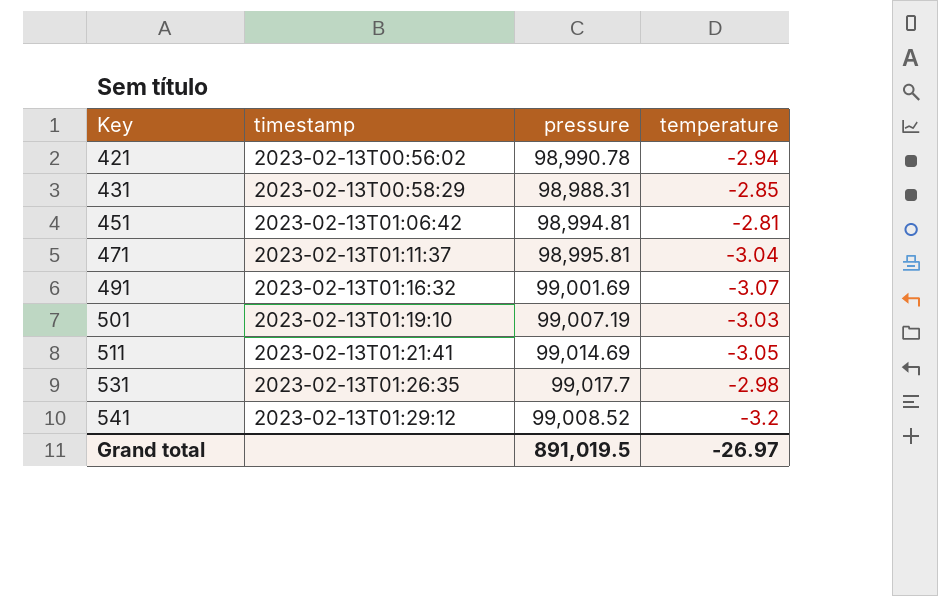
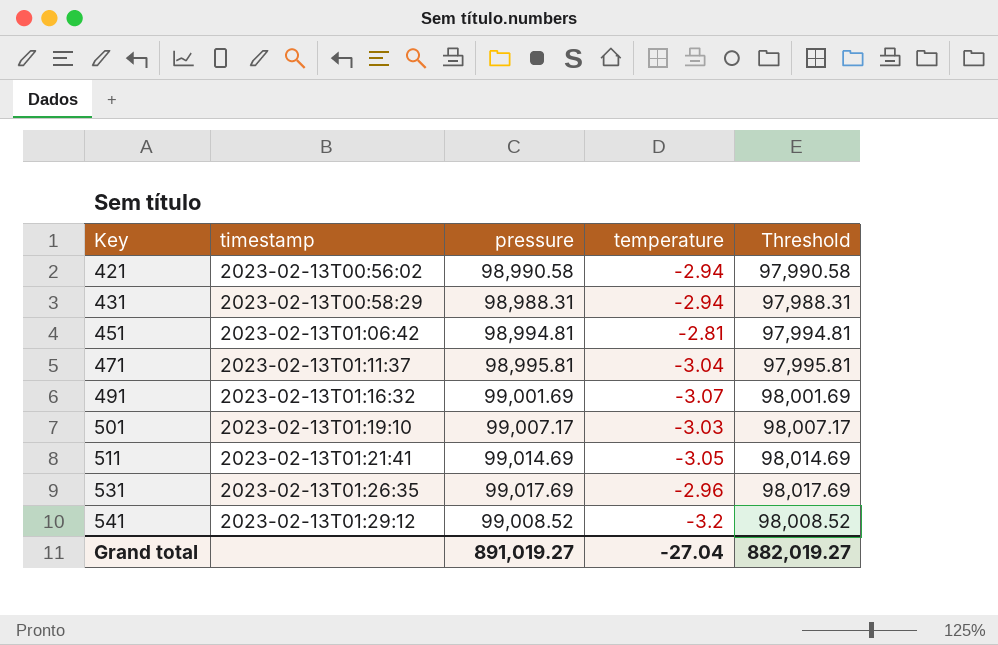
column Threshold | formula: none -> [pressure] - 1000
421 | pressure: 98,990.78 -> 98,990.58
431 | temperature: -2.85 -> -2.94
501 | pressure: 99,007.19 -> 99,007.17
531 | pressure: 99,017.7 -> 99,017.69
531 | temperature: -2.98 -> -2.96
Grand total | pressure: 891,019.5 -> 891,019.27
Grand total | temperature: -26.97 -> -27.04

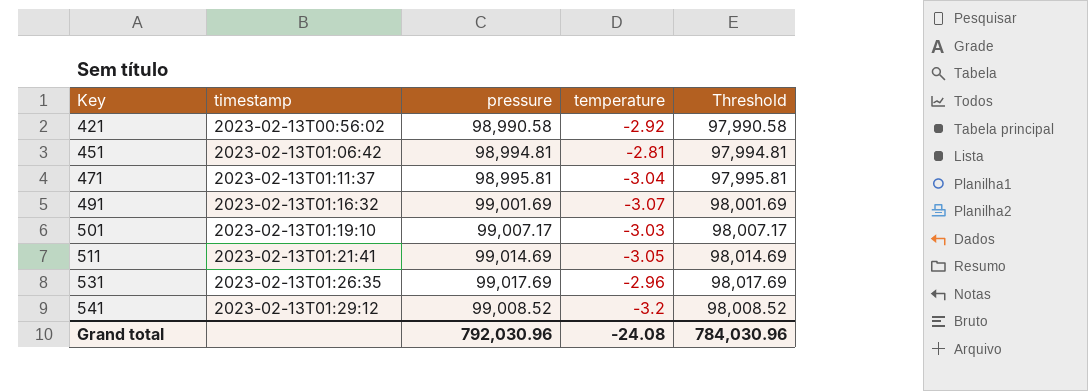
row 431: 2023-02-13T00:58:29 | 98,988.31 | -2.94 | 97,988.31 -> none
421 | temperature: -2.94 -> -2.92
Grand total | pressure: 891,019.27 -> 792,030.96
Grand total | temperature: -27.04 -> -24.08
Grand total | Threshold: 882,019.27 -> 784,030.96

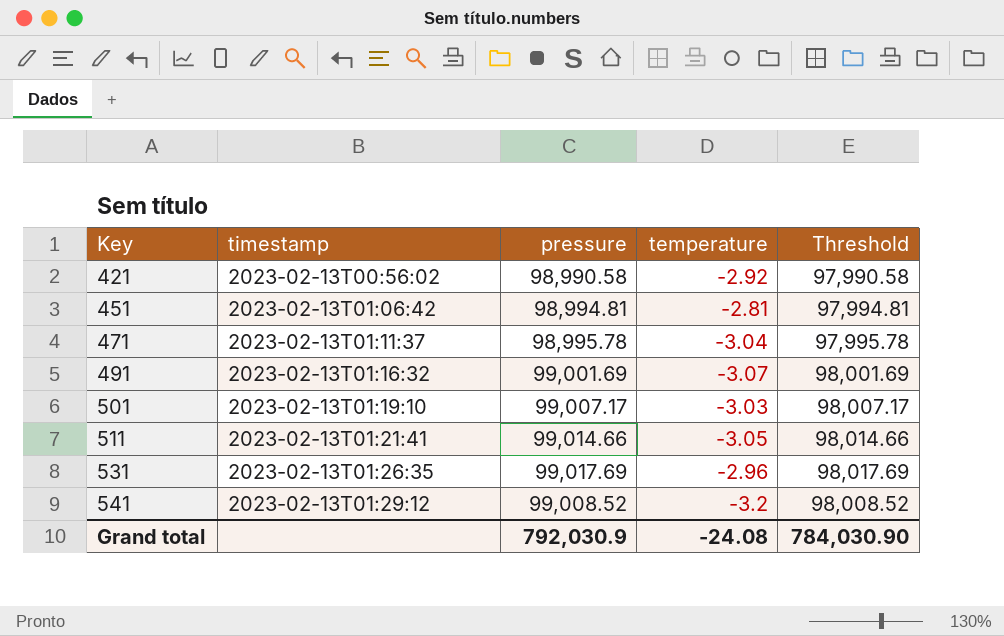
471 | pressure: 98,995.81 -> 98,995.78
471 | Threshold: 97,995.81 -> 97,995.78
511 | pressure: 99,014.69 -> 99,014.66
511 | Threshold: 98,014.69 -> 98,014.66
Grand total | pressure: 792,030.96 -> 792,030.9
Grand total | Threshold: 784,030.96 -> 784,030.90

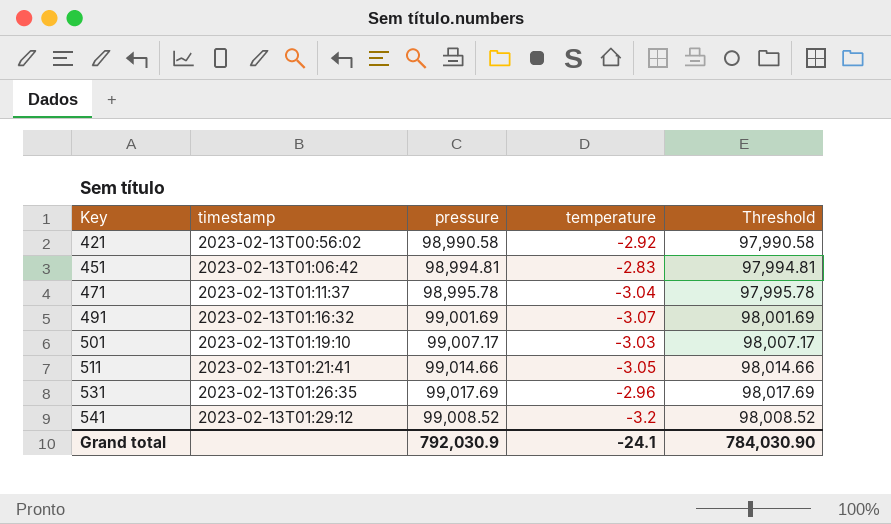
451 | temperature: -2.81 -> -2.83
Grand total | temperature: -24.08 -> -24.1

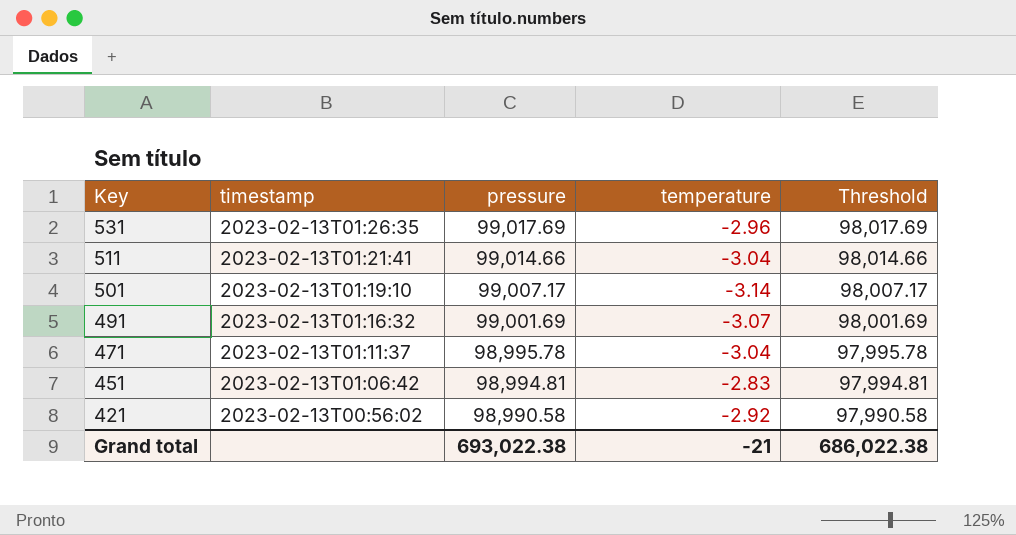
row order: Key ascending -> Key descending
row 541: 2023-02-13T01:29:12 | 99,008.52 | -3.2 | 98,008.52 -> none
511 | temperature: -3.05 -> -3.04
501 | temperature: -3.03 -> -3.14
Grand total | pressure: 792,030.9 -> 693,022.38
Grand total | temperature: -24.1 -> -21
Grand total | Threshold: 784,030.90 -> 686,022.38

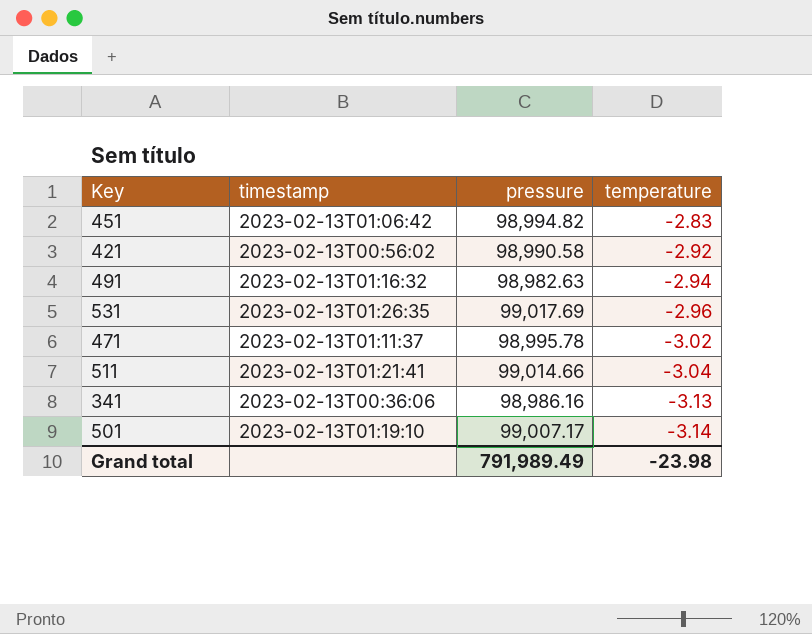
row order: Key descending -> temperature descending
column Threshold | formula: [pressure] - 1000 -> none
451 | pressure: 98,994.81 -> 98,994.82
491 | pressure: 99,001.69 -> 98,982.63
491 | temperature: -3.07 -> -2.94
471 | temperature: -3.04 -> -3.02
row 341: none -> 2023-02-13T00:36:06 | 98,986.16 | -3.13
Grand total | pressure: 693,022.38 -> 791,989.49
Grand total | temperature: -21 -> -23.98

